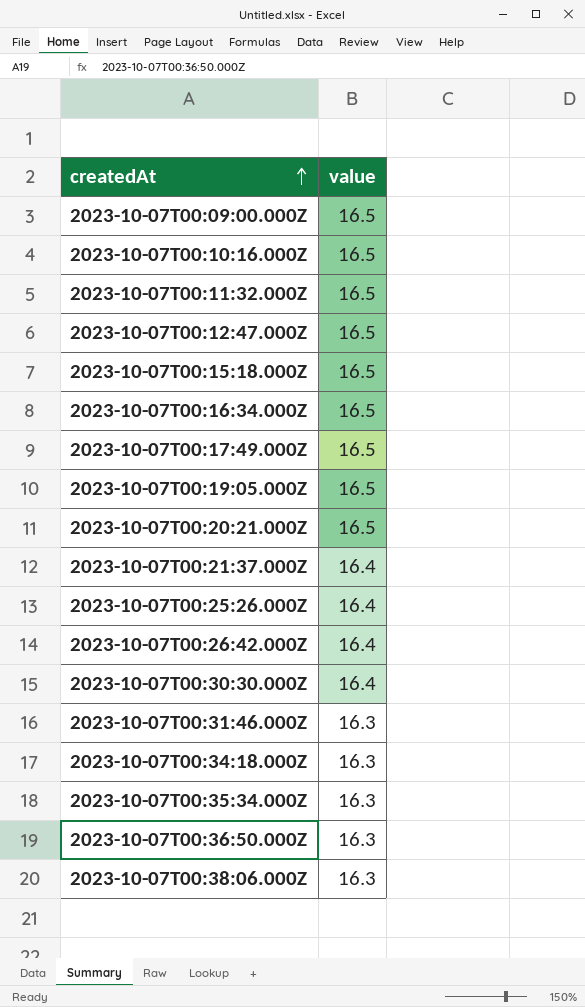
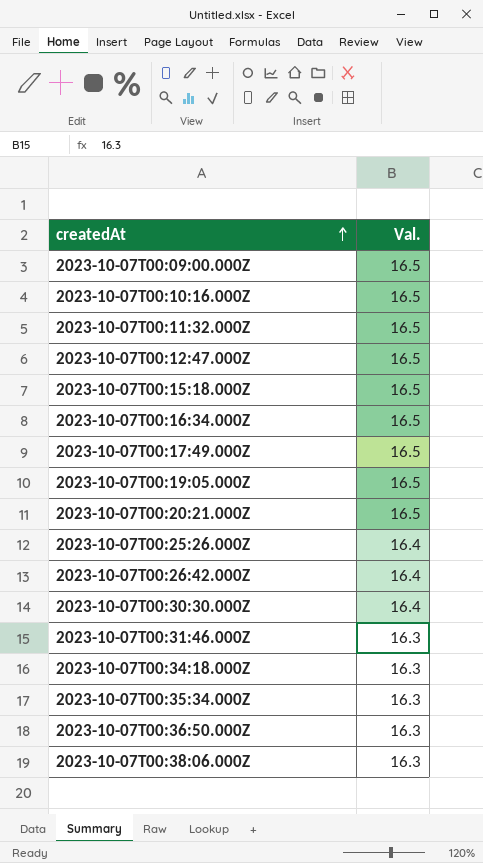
column name: value -> Val.
row 2023-10-07T00:21:37.000Z: 16.4 -> none

